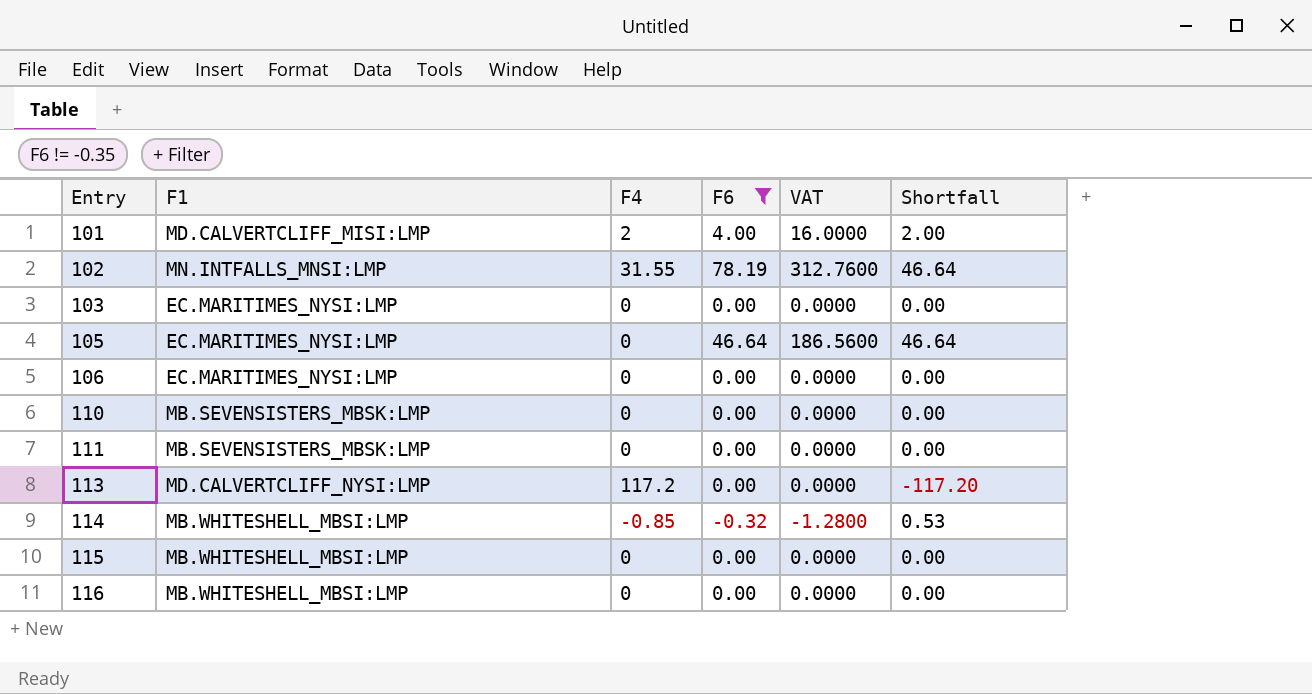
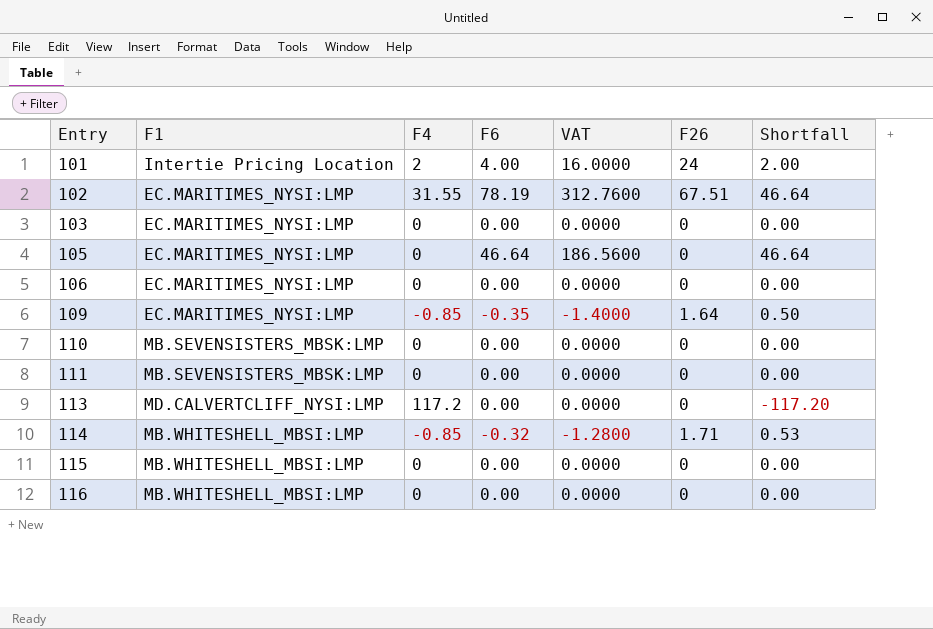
filter: F6 != -0.35 -> none
column F26 | position: none -> 6
101 | F1: MD.CALVERTCLIFF_MISI:LMP -> Intertie Pricing Location
102 | F1: MN.INTFALLS_MNSI:LMP -> EC.MARITIMES_NYSI:LMP

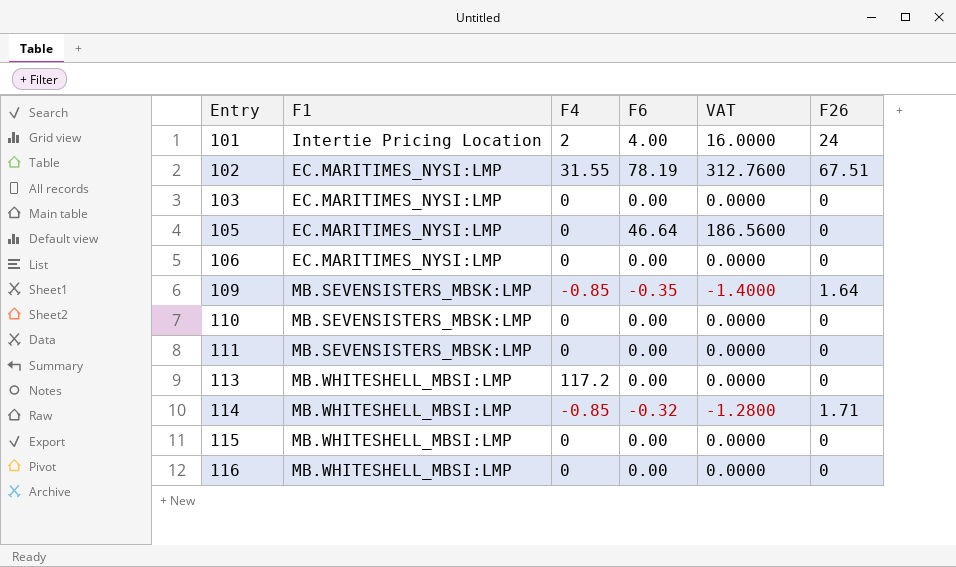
column Shortfall | formula: [F6] - [F4] -> none
109 | F1: EC.MARITIMES_NYSI:LMP -> MB.SEVENSISTERS_MBSK:LMP
113 | F1: MD.CALVERTCLIFF_NYSI:LMP -> MB.WHITESHELL_MBSI:LMP

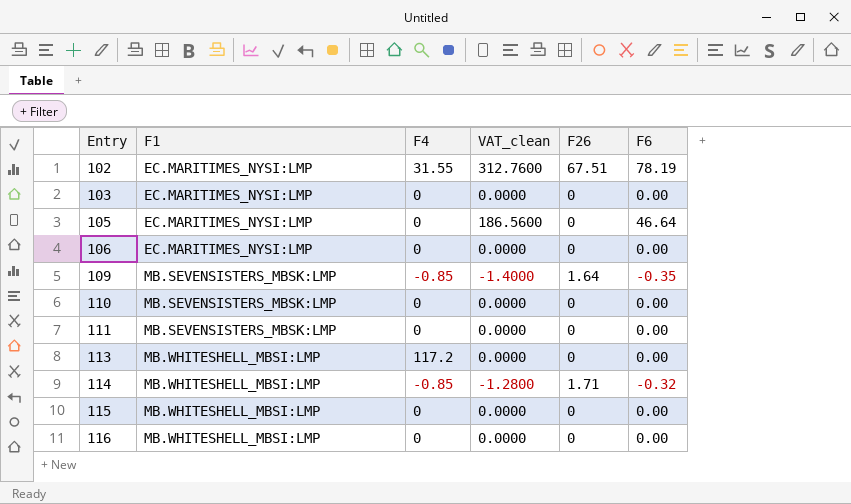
column name: VAT -> VAT_clean
column F6 | position: 4 -> 6
row 101: Intertie Pricing Location | 2 | 4.00 | 16.0000 | 24 -> none

